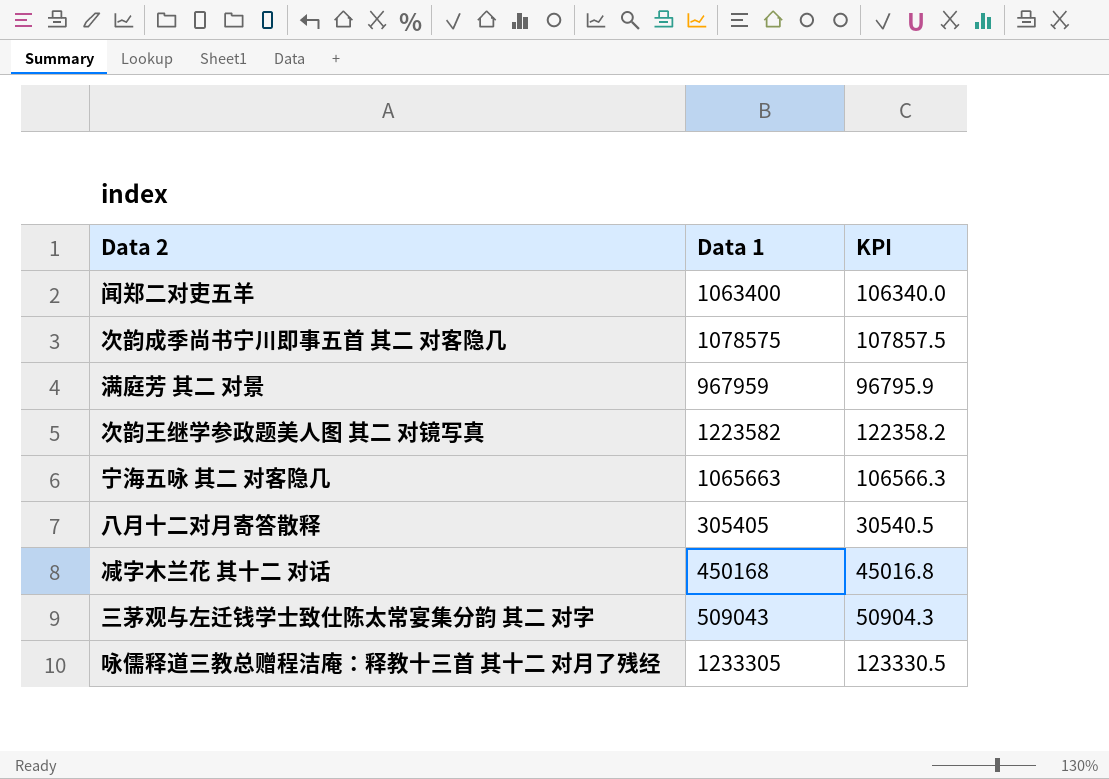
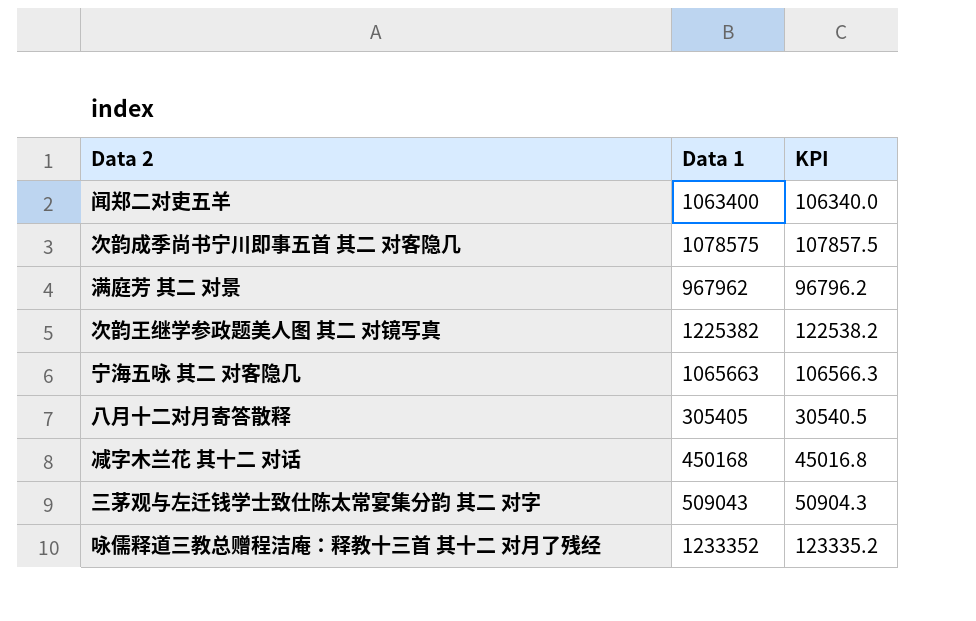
满庭芳 其二 对景 | Data 1: 967959 -> 967962
满庭芳 其二 对景 | KPI: 96795.9 -> 96796.2
次韵王继学参政题美人图 其二 对镜写真 | Data 1: 1223582 -> 1225382
次韵王继学参政题美人图 其二 对镜写真 | KPI: 122358.2 -> 122538.2
咏儒释道三教总赠程洁庵：释教十三首 其十二 对月了残经 | Data 1: 1233305 -> 1233352
咏儒释道三教总赠程洁庵：释教十三首 其十二 对月了残经 | KPI: 123330.5 -> 123335.2

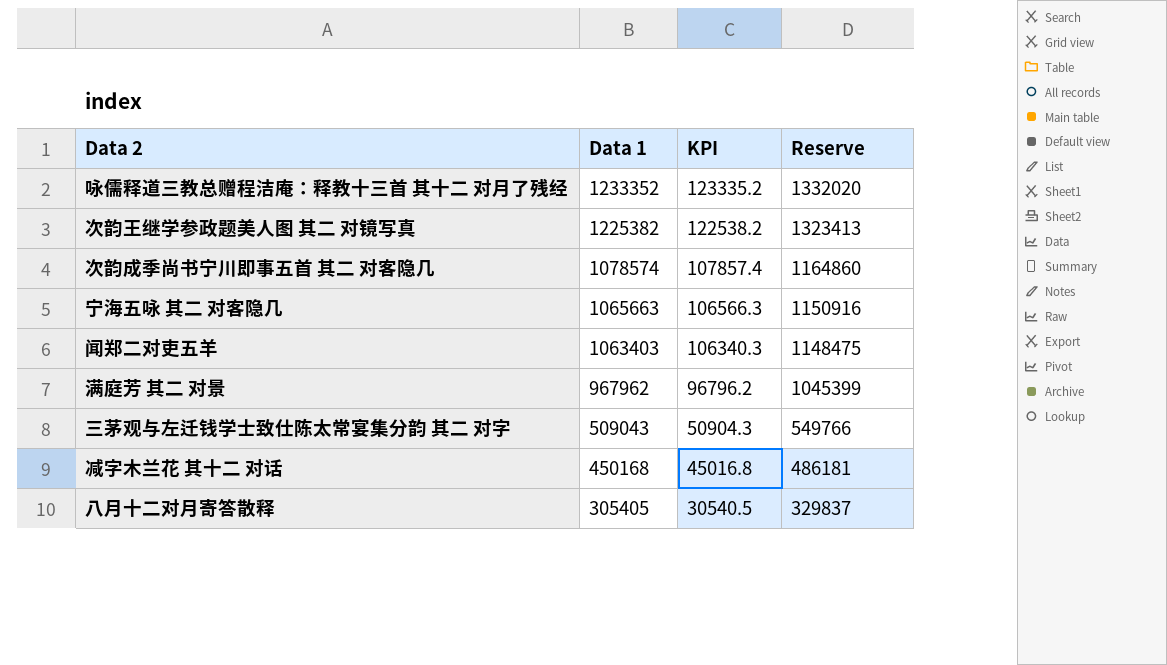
row order: none -> Data 1 descending
column Reserve | formula: none -> [Data 1] * 1.08
次韵成季尚书宁川即事五首 其二 对客隐几 | Data 1: 1078575 -> 1078574
次韵成季尚书宁川即事五首 其二 对客隐几 | KPI: 107857.5 -> 107857.4
闻郑二对吏五羊 | Data 1: 1063400 -> 1063403
闻郑二对吏五羊 | KPI: 106340.0 -> 106340.3

